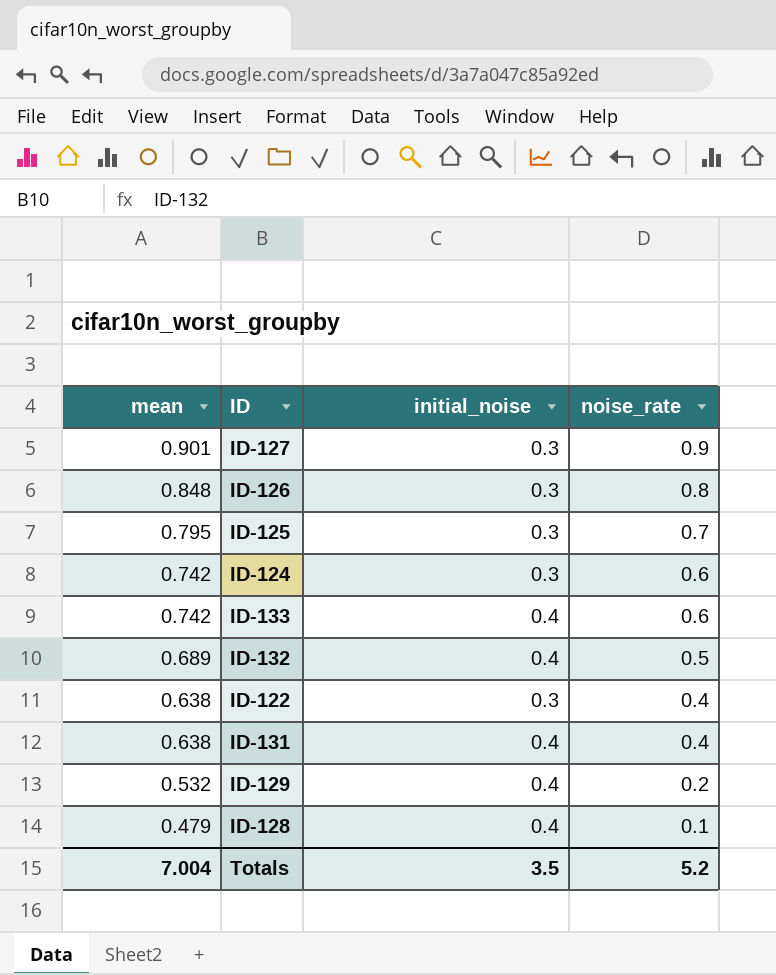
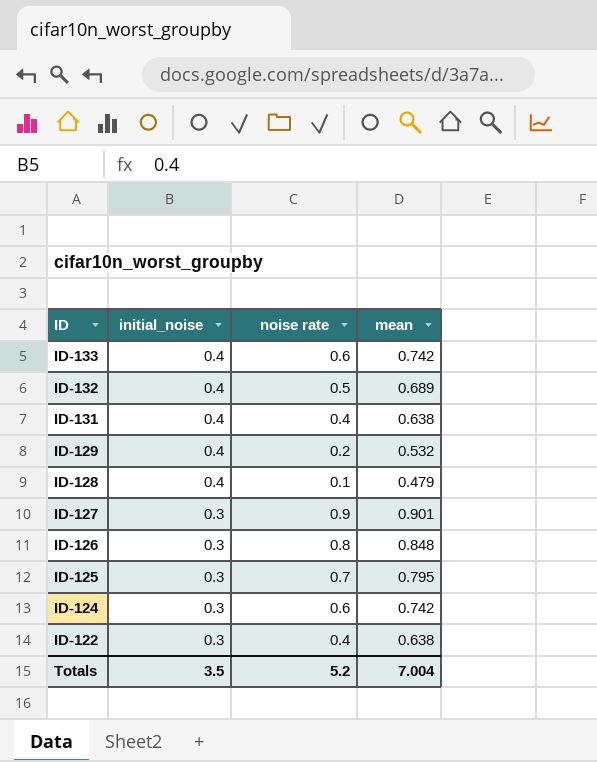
row order: mean descending -> ID descending
column name: noise_rate -> noise rate
column mean | position: 1 -> 4

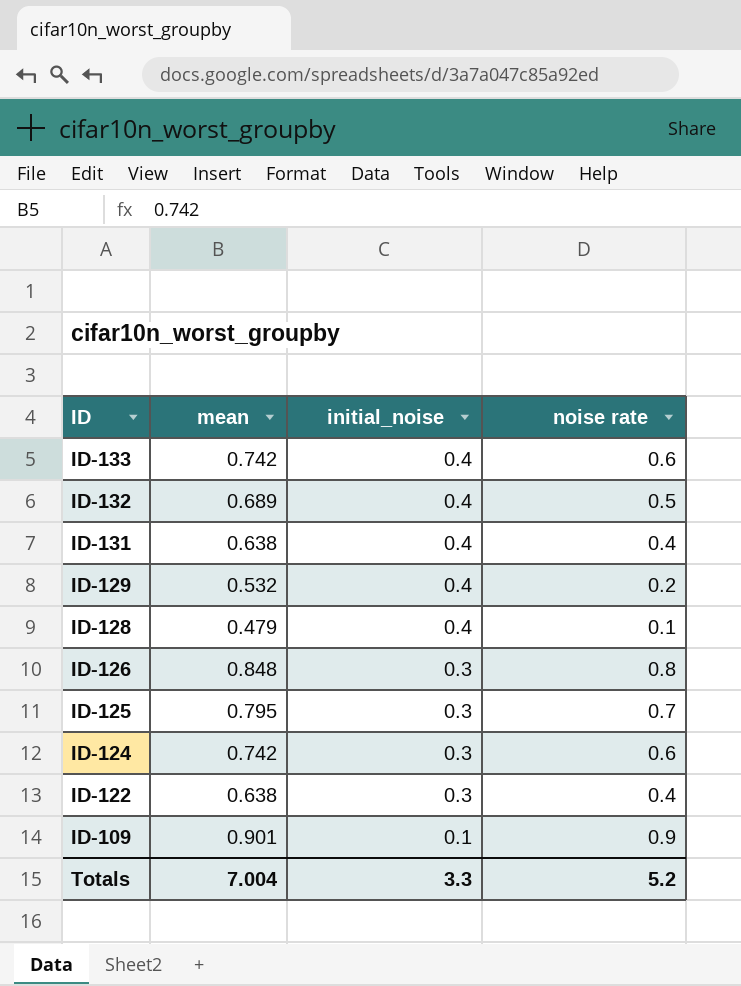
column mean | position: 4 -> 2
row ID-127: 0.3 | 0.9 | 0.901 -> none
row ID-109: none -> 0.901 | 0.1 | 0.9
Totals | initial_noise: 3.5 -> 3.3

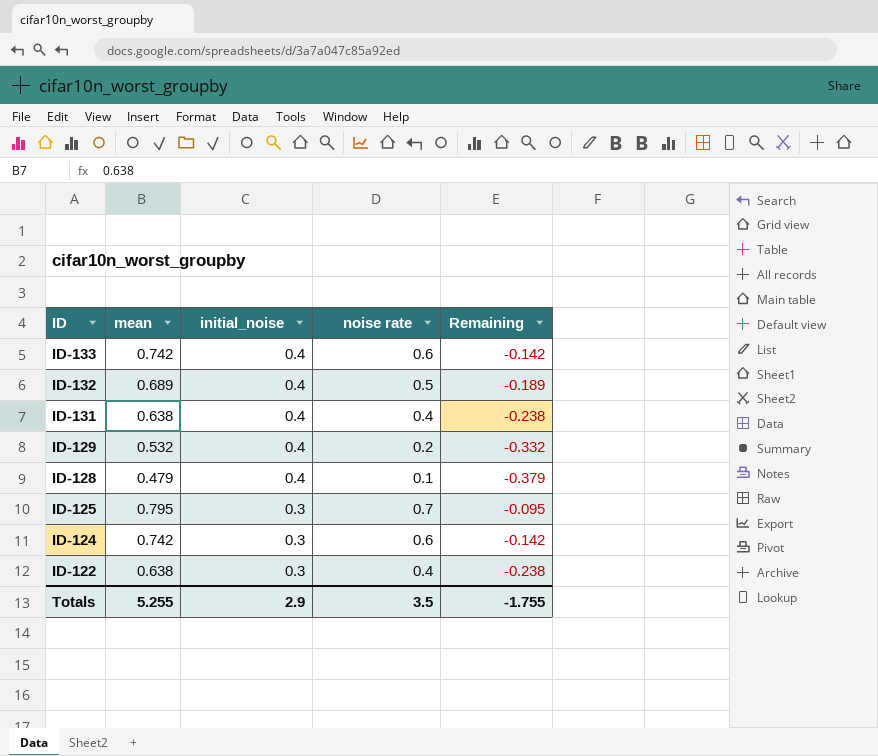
column Remaining | formula: none -> [noise rate] - [mean]
row ID-126: 0.848 | 0.3 | 0.8 -> none
row ID-109: 0.901 | 0.1 | 0.9 -> none
Totals | mean: 7.004 -> 5.255
Totals | initial_noise: 3.3 -> 2.9
Totals | noise rate: 5.2 -> 3.5

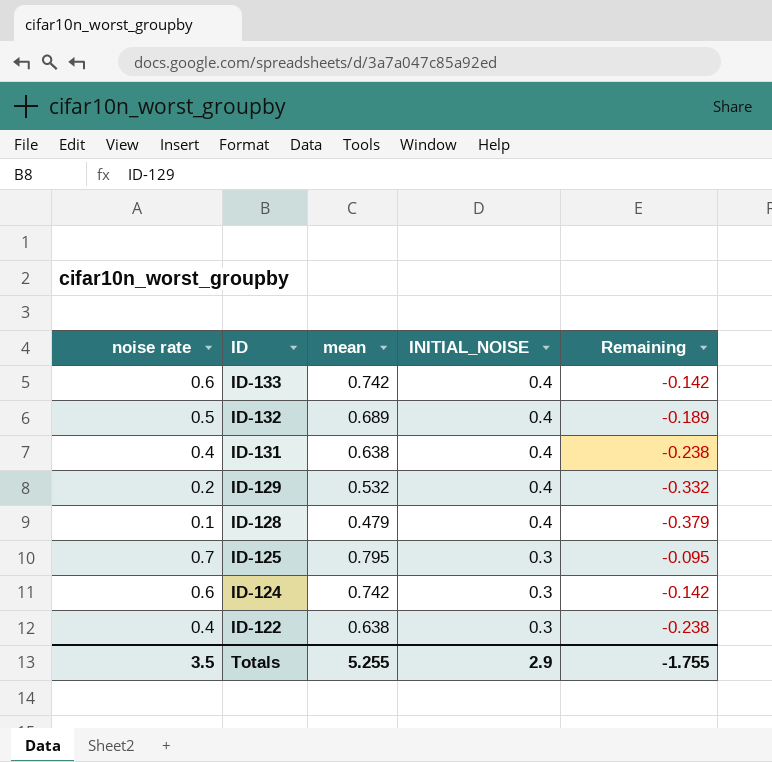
column noise rate | position: 4 -> 1
column name: initial_noise -> INITIAL_NOISE

